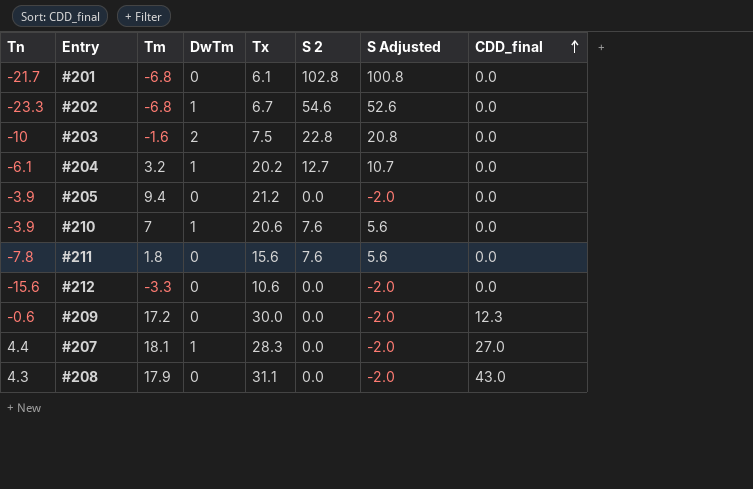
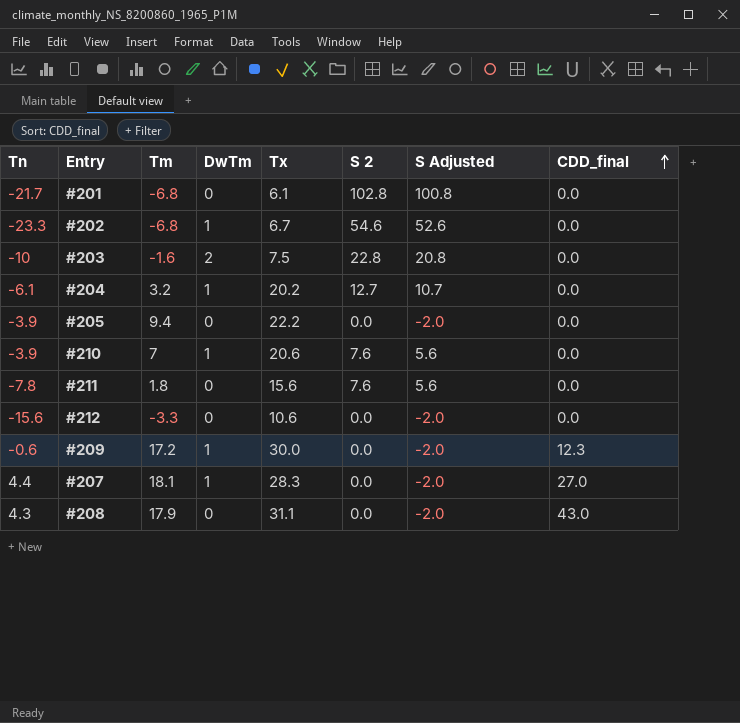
#205 | Tx: 21.2 -> 22.2
#209 | DwTm: 0 -> 1

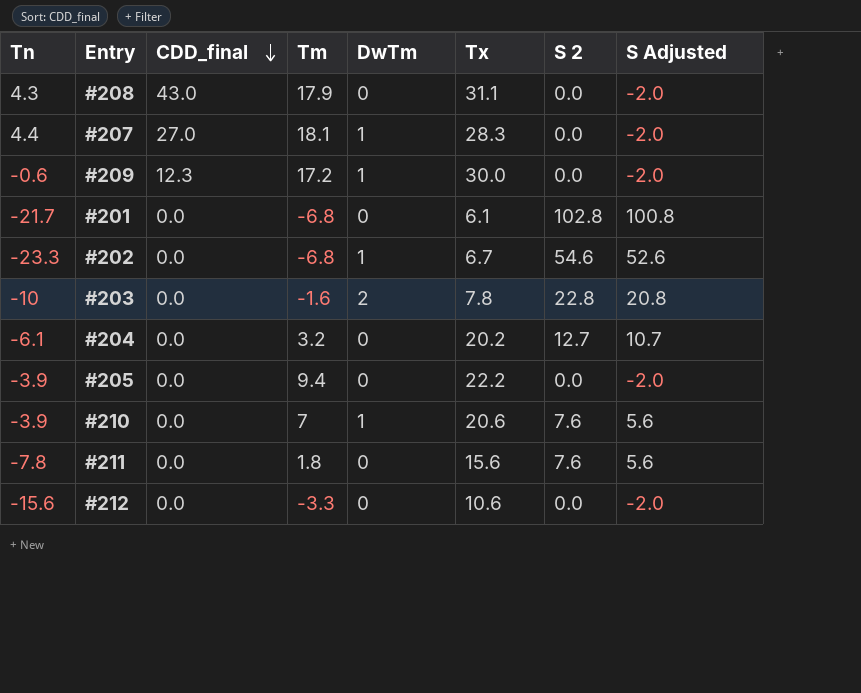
row order: CDD_final ascending -> CDD_final descending
column CDD_final | position: 8 -> 3
#203 | Tx: 7.5 -> 7.8
#204 | DwTm: 1 -> 0

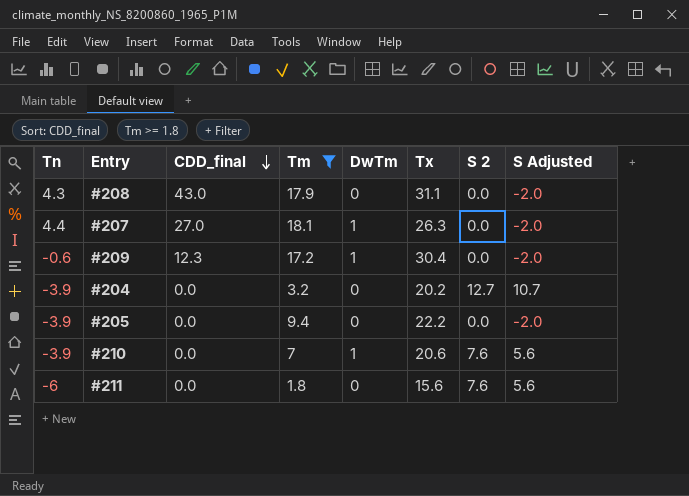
filter: none -> Tm >= 1.8
#207 | Tx: 28.3 -> 26.3
#209 | Tx: 30.0 -> 30.4
#204 | Tn: -6.1 -> -3.9
#211 | Tn: -7.8 -> -6

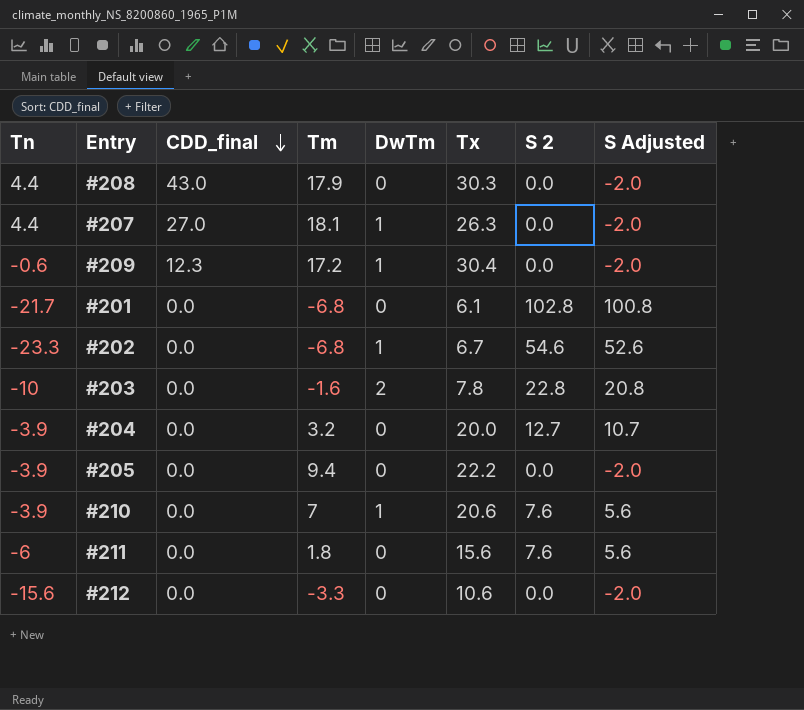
filter: Tm >= 1.8 -> none
#208 | Tn: 4.3 -> 4.4
#208 | Tx: 31.1 -> 30.3
#204 | Tx: 20.2 -> 20.0

